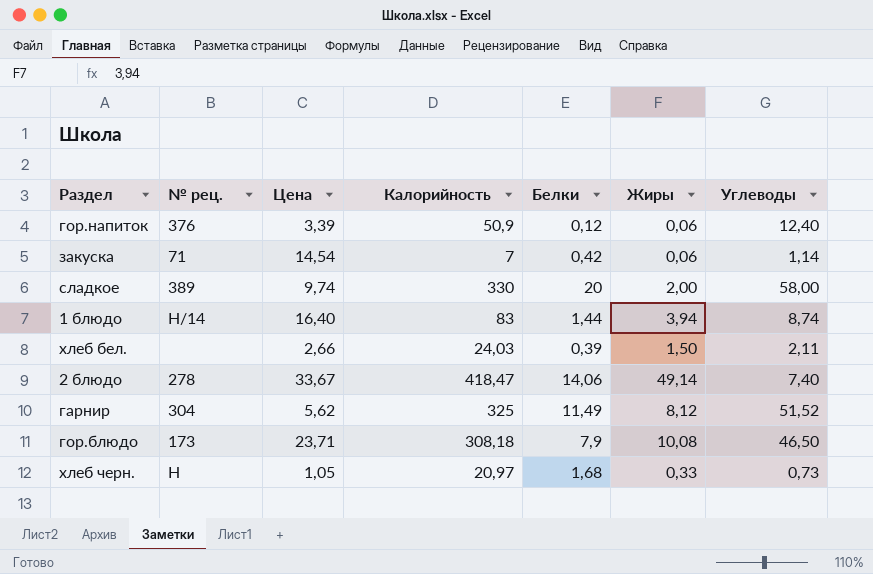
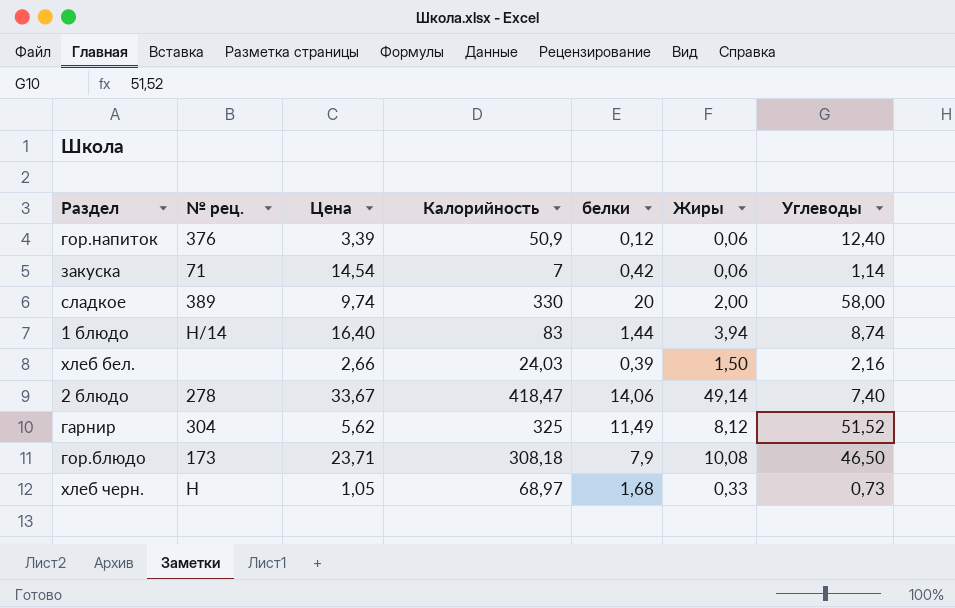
column name: Белки -> белки
хлеб бел. | Углеводы: 2,11 -> 2,16
хлеб черн. | Калорийность: 20,97 -> 68,97

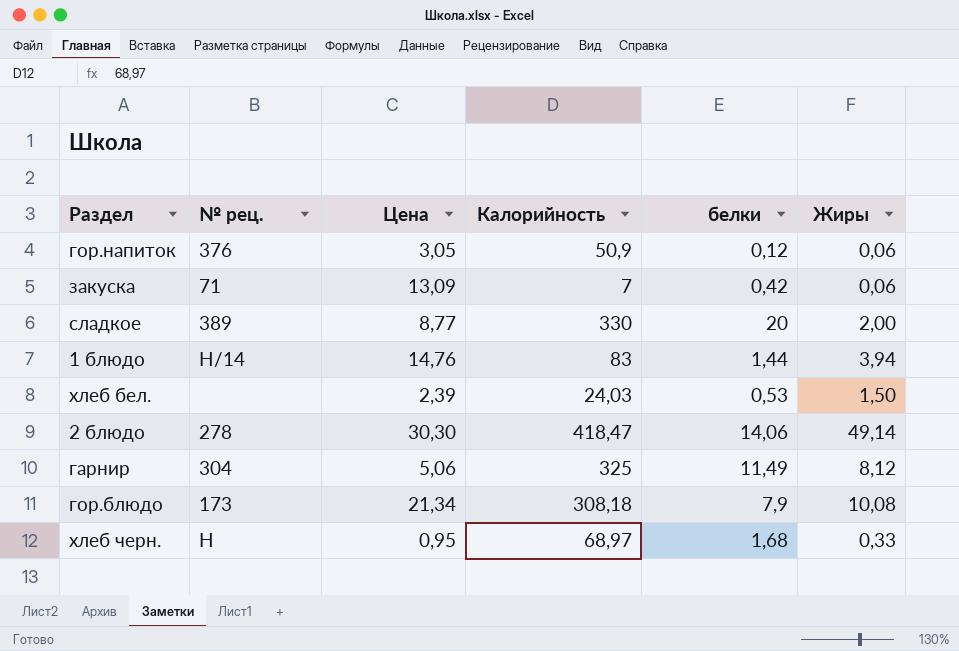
column Углеводы | position: 7 -> none
гор.напиток | Цена: 3,39 -> 3,05
закуска | Цена: 14,54 -> 13,09
сладкое | Цена: 9,74 -> 8,77
1 блюдо | Цена: 16,40 -> 14,76
хлеб бел. | Цена: 2,66 -> 2,39
хлеб бел. | белки: 0,39 -> 0,53
2 блюдо | Цена: 33,67 -> 30,30
гарнир | Цена: 5,62 -> 5,06
гор.блюдо | Цена: 23,71 -> 21,34
хлеб черн. | Цена: 1,05 -> 0,95

